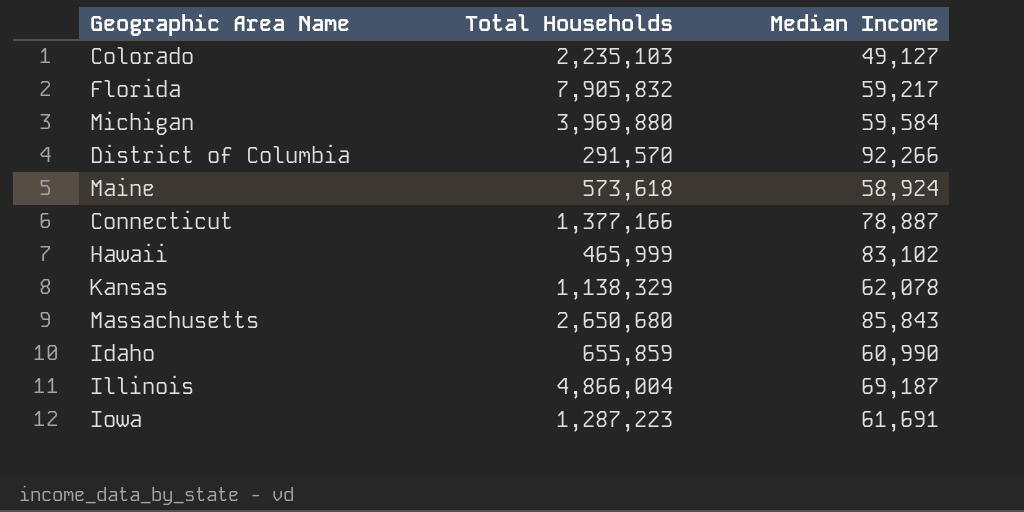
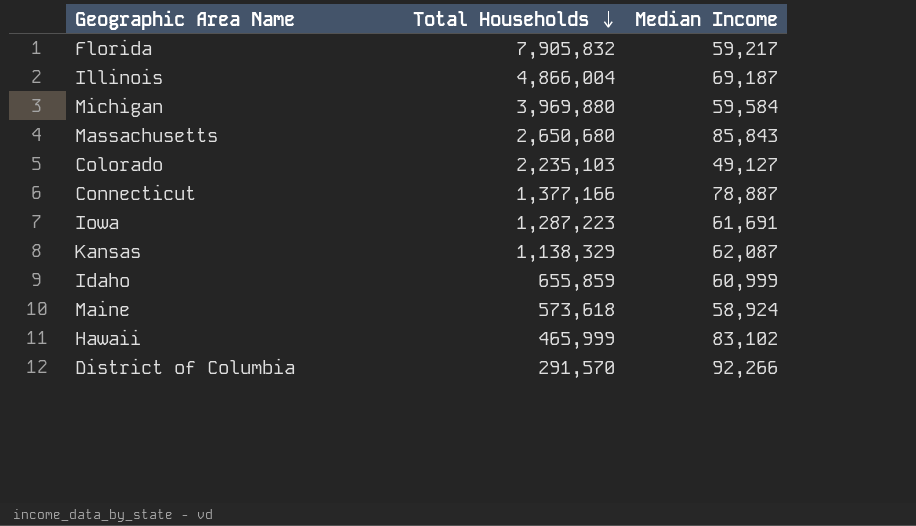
row order: none -> Total Households descending
Kansas | Median Income: 62,078 -> 62,087
Idaho | Median Income: 60,990 -> 60,999

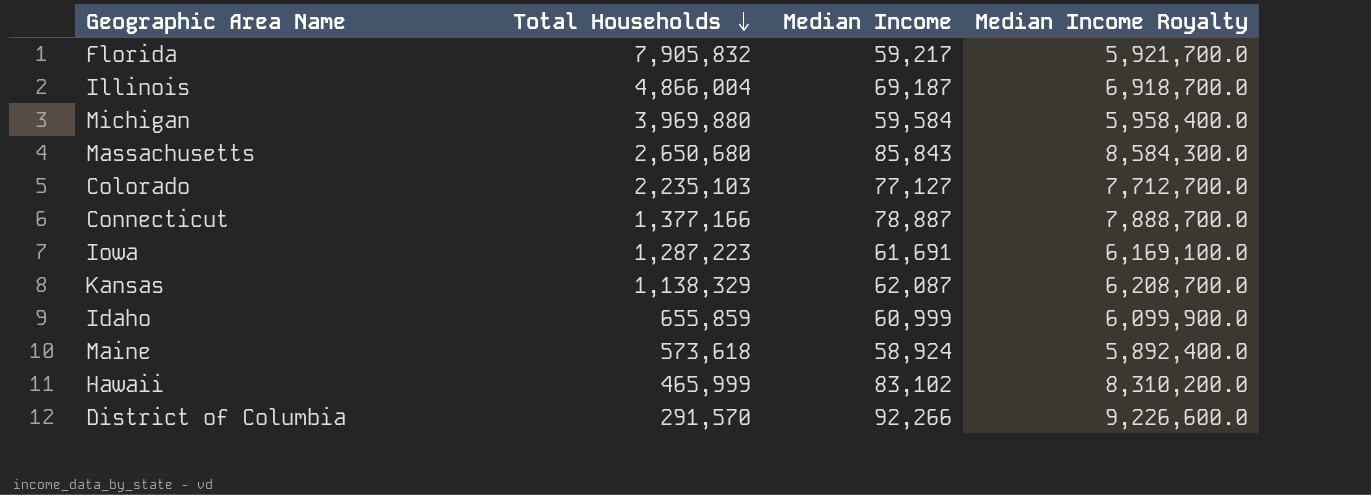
column Median Income Royalty | formula: none -> [Median Income] * 100
Colorado | Median Income: 49,127 -> 77,127

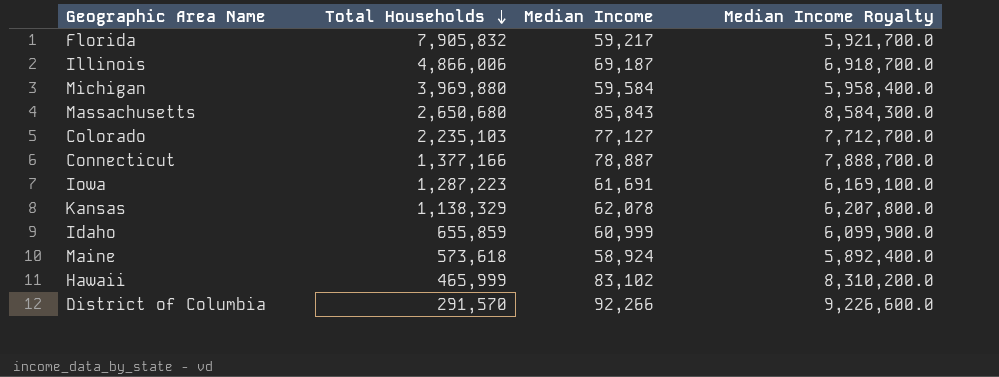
Illinois | Total Households: 4,866,004 -> 4,866,006
Kansas | Median Income: 62,087 -> 62,078
Kansas | Median Income Royalty: 6,208,700.0 -> 6,207,800.0

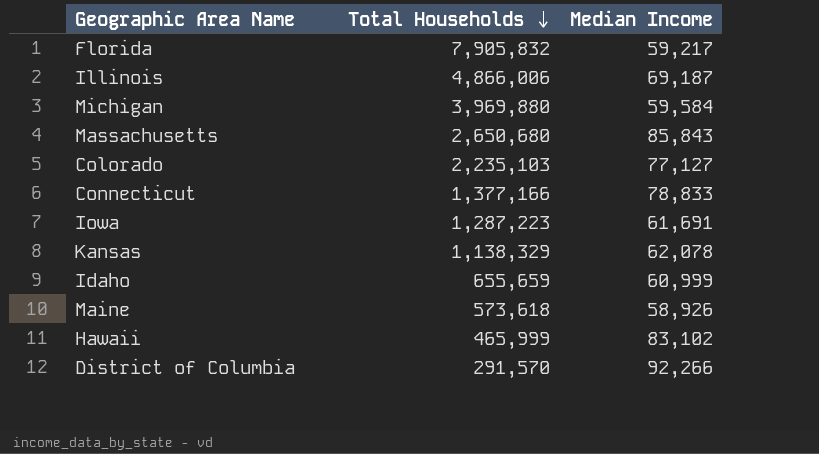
column Median Income Royalty | formula: [Median Income] * 100 -> none
Connecticut | Median Income: 78,887 -> 78,833
Idaho | Total Households: 655,859 -> 655,659
Maine | Median Income: 58,924 -> 58,926

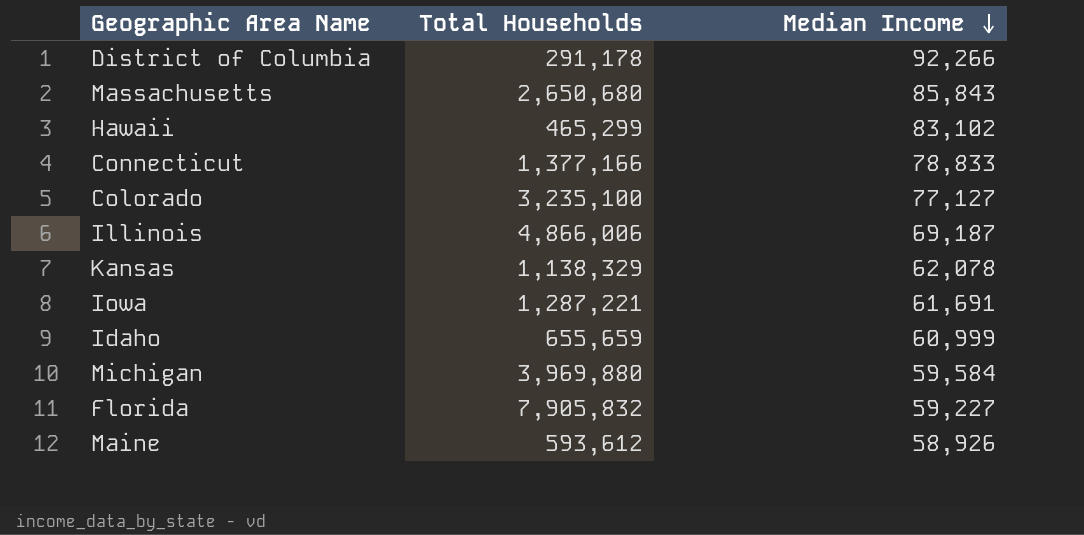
row order: Total Households descending -> Median Income descending
District of Columbia | Total Households: 291,570 -> 291,178
Hawaii | Total Households: 465,999 -> 465,299
Colorado | Total Households: 2,235,103 -> 3,235,100
Iowa | Total Households: 1,287,223 -> 1,287,221
Florida | Median Income: 59,217 -> 59,227
Maine | Total Households: 573,618 -> 593,612

